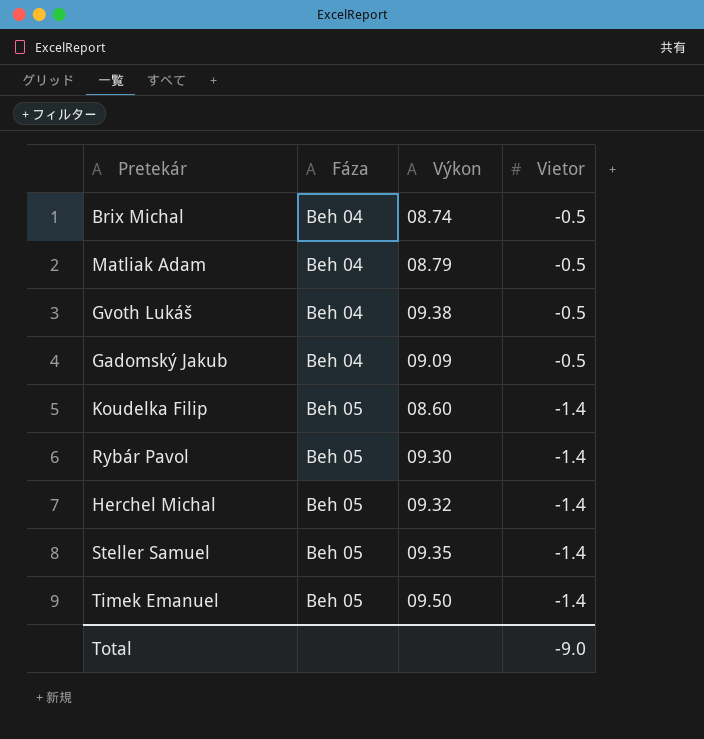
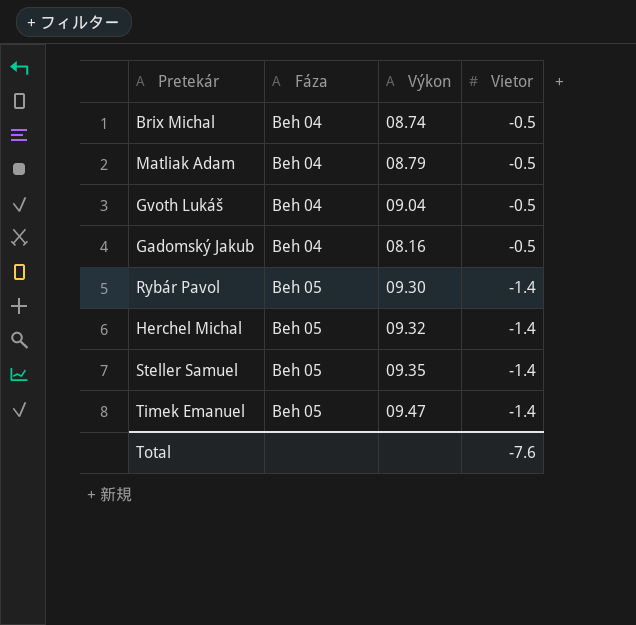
row Koudelka Filip: Beh 05 | 08.60 | -1.4 -> none
Gvoth Lukáš | Výkon: 09.38 -> 09.04
Gadomský Jakub | Výkon: 09.09 -> 08.16
Timek Emanuel | Výkon: 09.50 -> 09.47
Total | Vietor: -9.0 -> -7.6

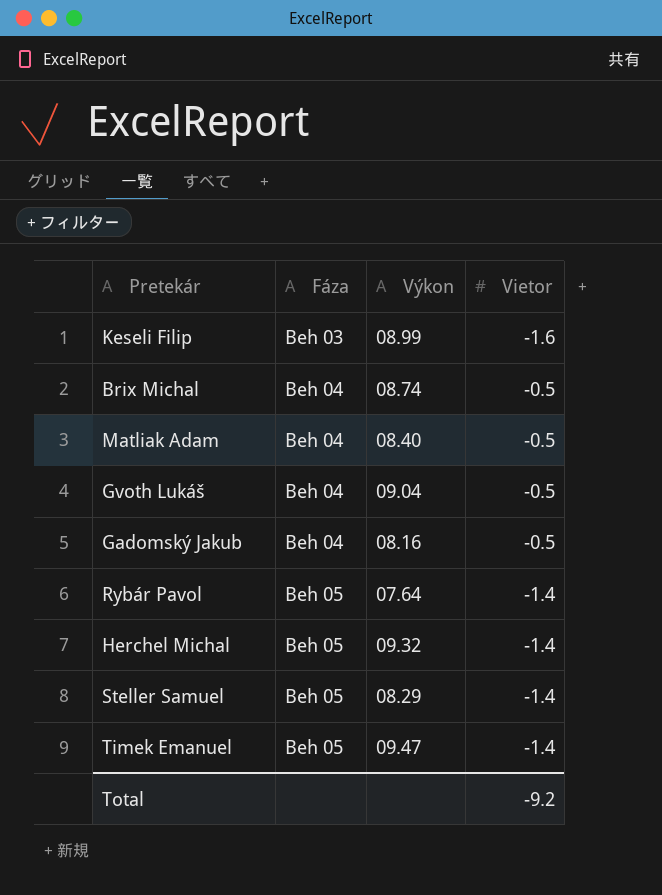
row Keseli Filip: none -> Beh 03 | 08.99 | -1.6
Matliak Adam | Výkon: 08.79 -> 08.40
Rybár Pavol | Výkon: 09.30 -> 07.64
Steller Samuel | Výkon: 09.35 -> 08.29
Total | Vietor: -7.6 -> -9.2

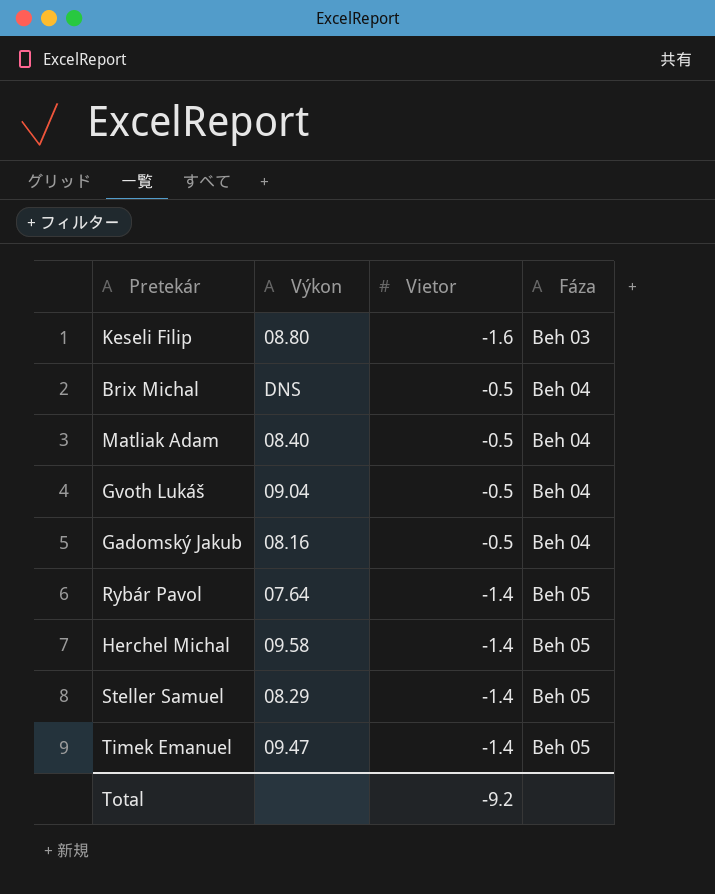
column Fáza | position: 2 -> 4
Keseli Filip | Výkon: 08.99 -> 08.80
Brix Michal | Výkon: 08.74 -> DNS
Herchel Michal | Výkon: 09.32 -> 09.58

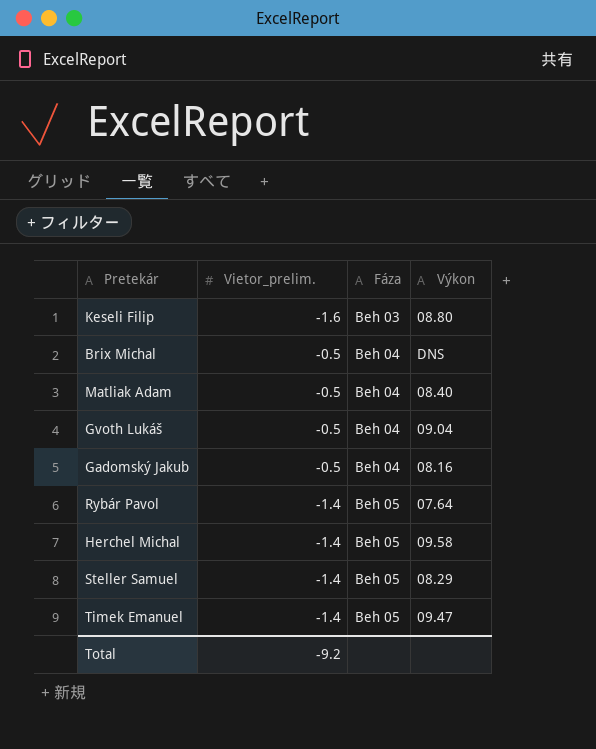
column name: Vietor -> Vietor_prelim.
column Výkon | position: 2 -> 4

